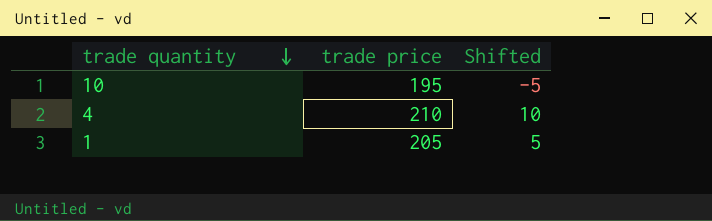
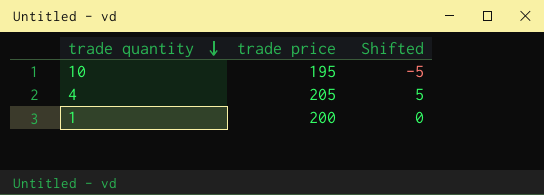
4 | trade price: 210 -> 205
4 | Shifted: 10 -> 5
1 | trade price: 205 -> 200
1 | Shifted: 5 -> 0

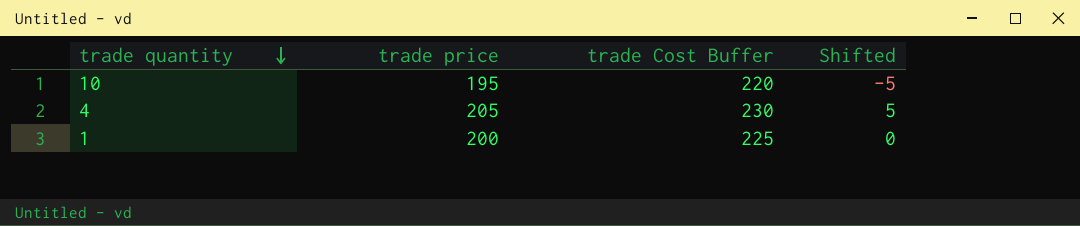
column trade Cost Buffer | formula: none -> [trade price] + 25

